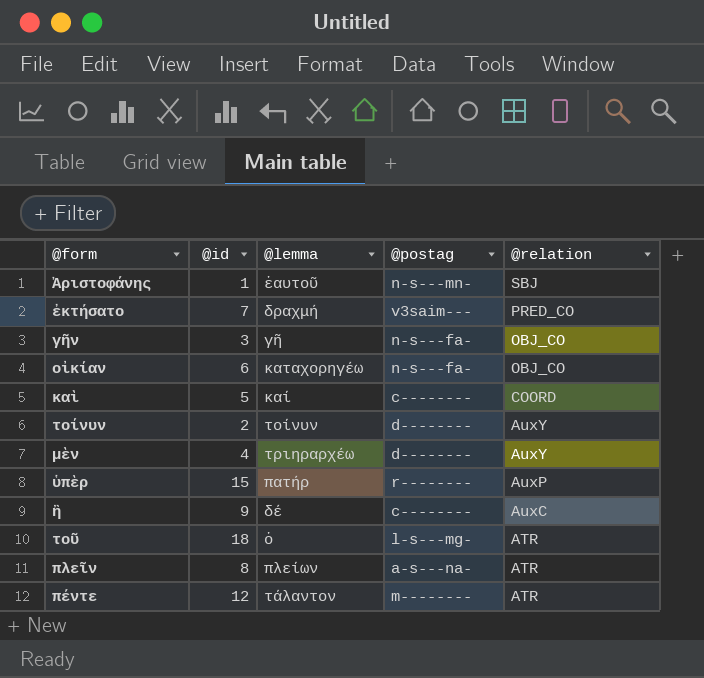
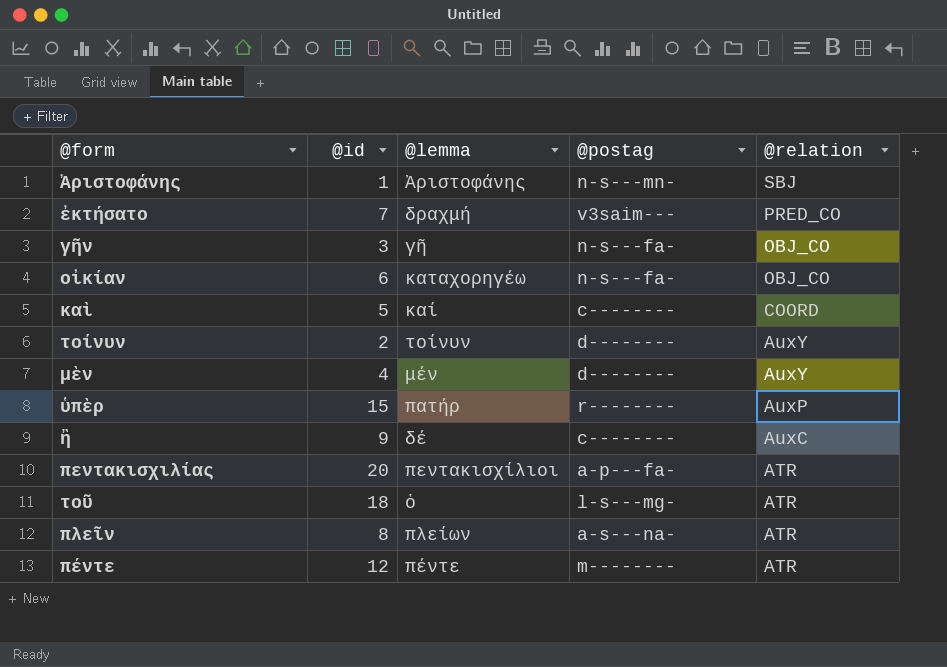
Ἀριστοφάνης | @lemma: ἑαυτοῦ -> Ἀριστοφάνης
μὲν | @lemma: τριηραρχέω -> μέν
row πεντακισχιλίας: none -> 20 | πεντακισχίλιοι | a-p---fa- | ATR
πέντε | @lemma: τάλαντον -> πέντε

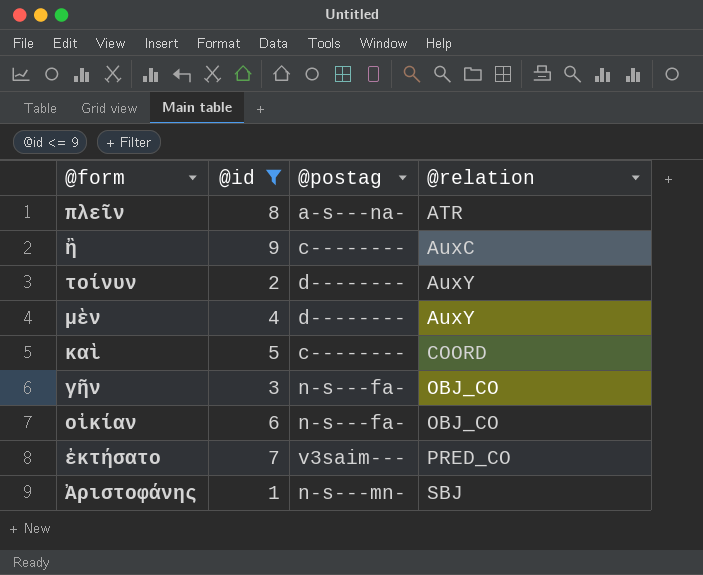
filter: none -> @id <= 9
row order: @relation descending -> @relation ascending
column @lemma | position: 3 -> none

